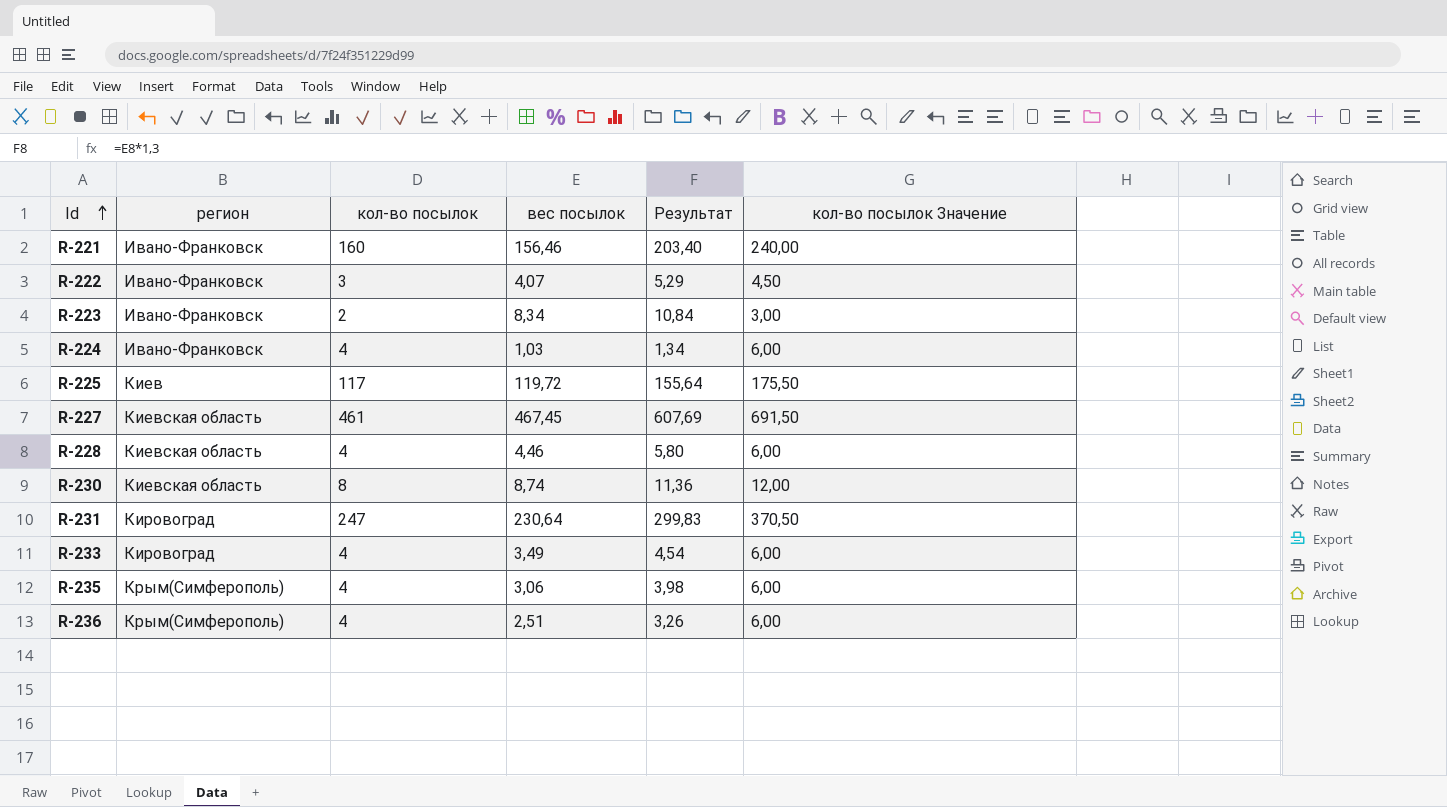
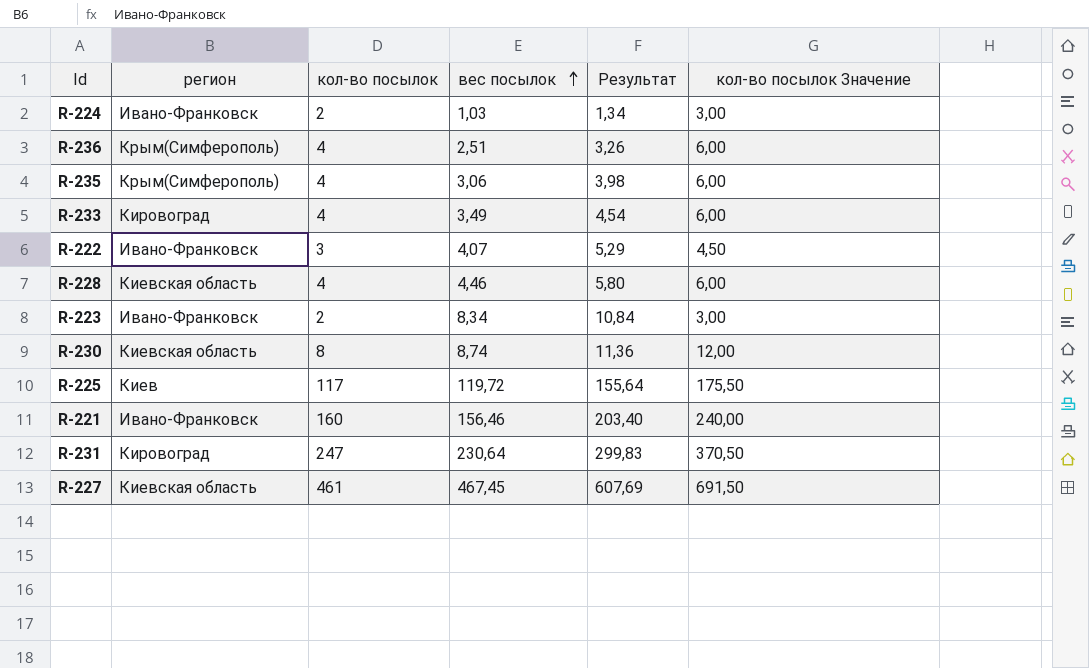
row order: Id ascending -> вес посылок ascending
R-224 | кол-во посылок: 4 -> 2
R-224 | кол-во посылок Значение: 6,00 -> 3,00

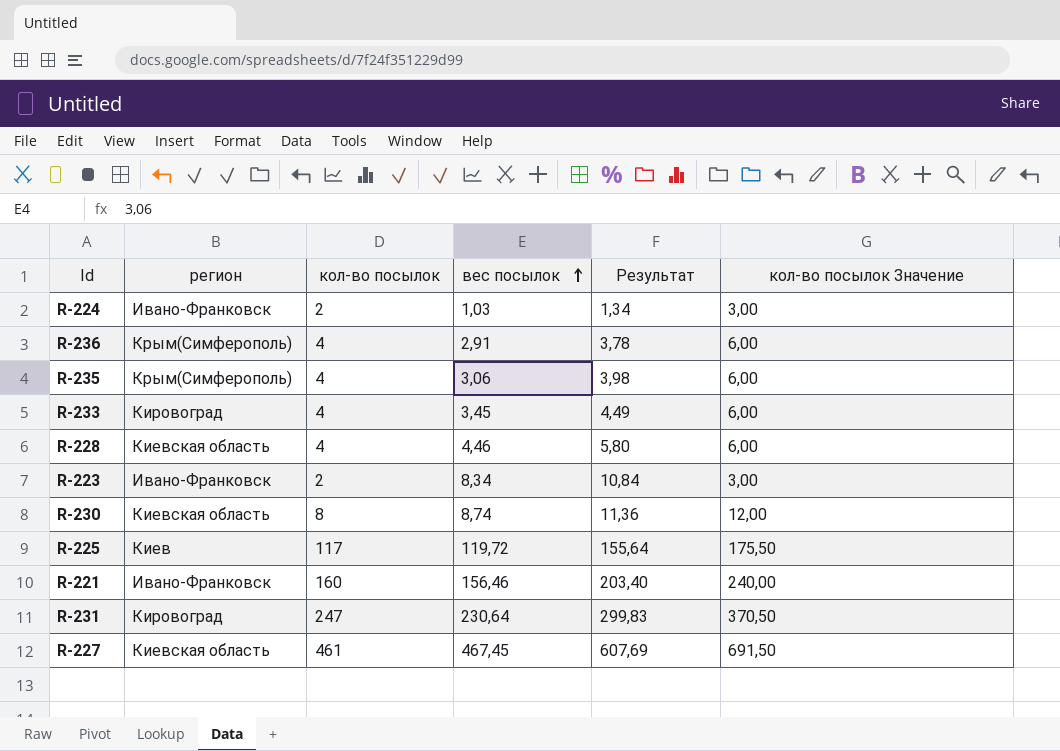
row R-222: Ивано-Франковск | 3 | 4,07 | 5,29 | 4,50 -> none
R-236 | вес посылок: 2,51 -> 2,91
R-236 | Результат: 3,26 -> 3,78
R-233 | вес посылок: 3,49 -> 3,45
R-233 | Результат: 4,54 -> 4,49

